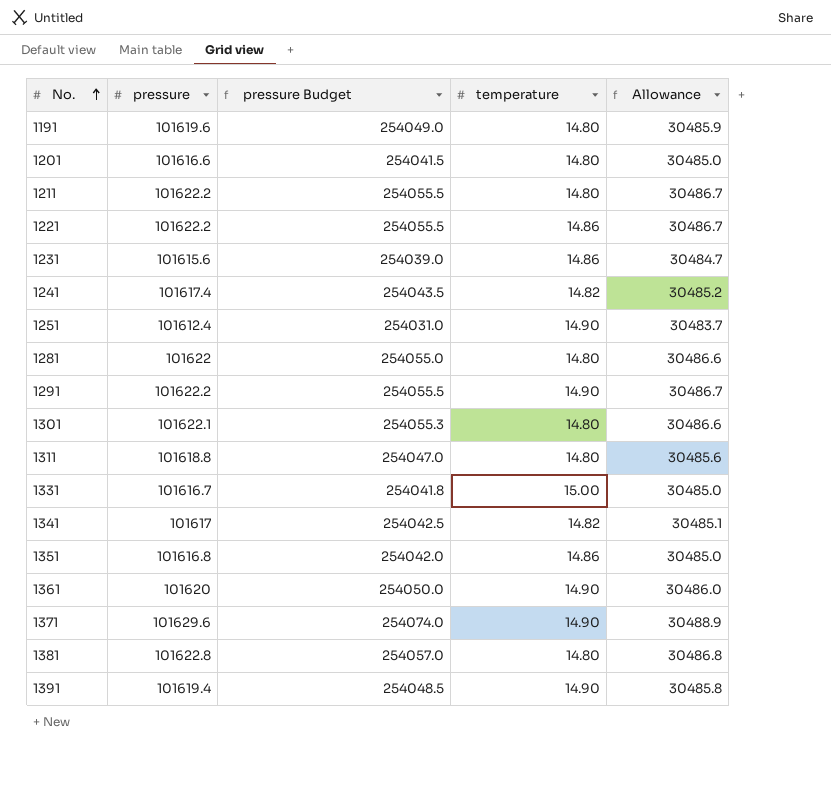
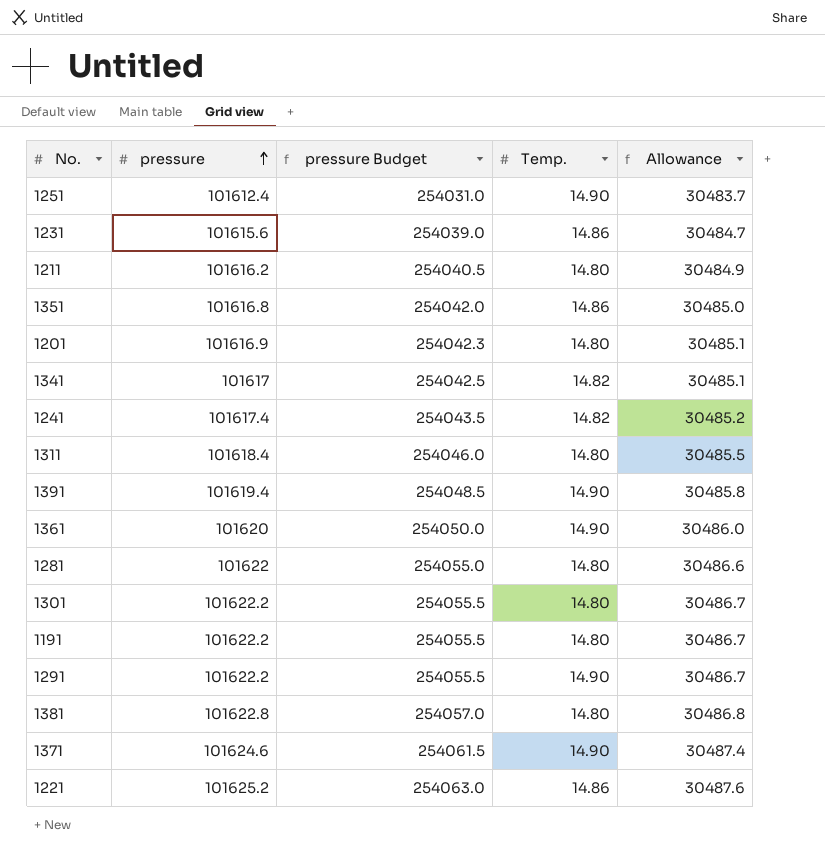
row order: No. ascending -> pressure ascending
column name: temperature -> Temp.
row 1331: 101616.7 | 254041.8 | 15.00 | 30485.0 -> none
1211 | pressure: 101622.2 -> 101616.2
1211 | pressure Budget: 254055.5 -> 254040.5
1211 | Allowance: 30486.7 -> 30484.9
1201 | pressure: 101616.6 -> 101616.9
1201 | pressure Budget: 254041.5 -> 254042.3
1201 | Allowance: 30485.0 -> 30485.1
1311 | pressure: 101618.8 -> 101618.4
1311 | pressure Budget: 254047.0 -> 254046.0
1311 | Allowance: 30485.6 -> 30485.5
1301 | pressure: 101622.1 -> 101622.2
1301 | pressure Budget: 254055.3 -> 254055.5
1301 | Allowance: 30486.6 -> 30486.7
1191 | pressure: 101619.6 -> 101622.2
1191 | pressure Budget: 254049.0 -> 254055.5
1191 | Allowance: 30485.9 -> 30486.7
1371 | pressure: 101629.6 -> 101624.6
1371 | pressure Budget: 254074.0 -> 254061.5
1371 | Allowance: 30488.9 -> 30487.4
1221 | pressure: 101622.2 -> 101625.2
1221 | pressure Budget: 254055.5 -> 254063.0
1221 | Allowance: 30486.7 -> 30487.6

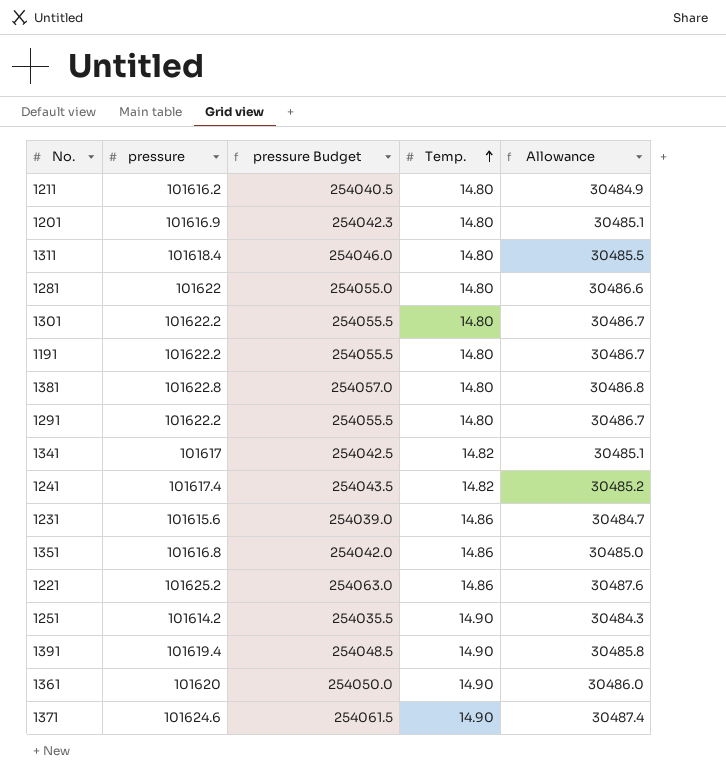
row order: pressure ascending -> Temp. ascending
1291 | Temp.: 14.90 -> 14.80
1251 | pressure: 101612.4 -> 101614.2
1251 | pressure Budget: 254031.0 -> 254035.5
1251 | Allowance: 30483.7 -> 30484.3

